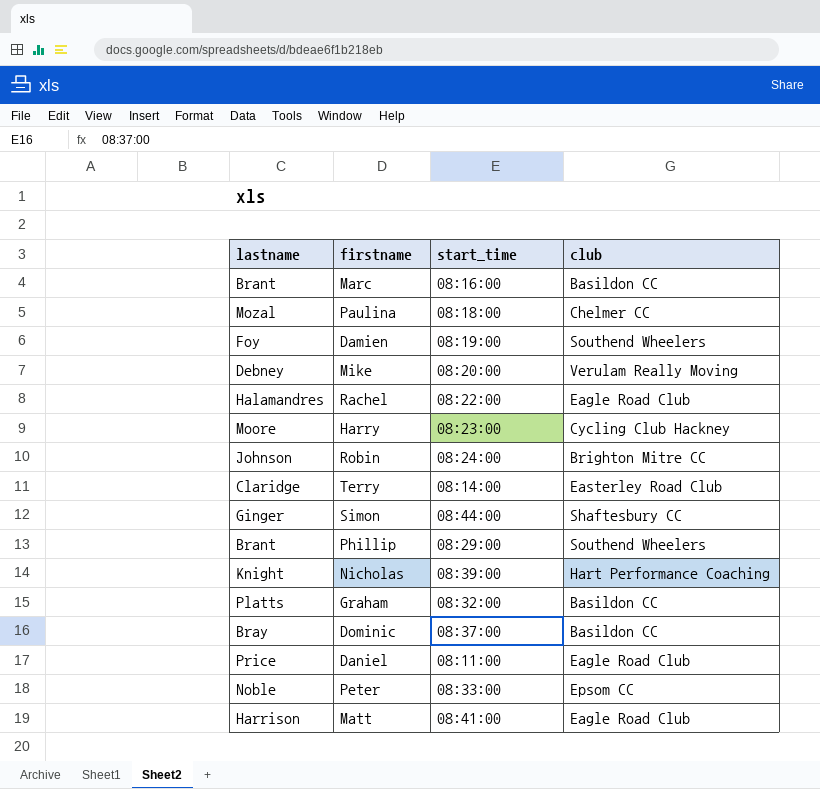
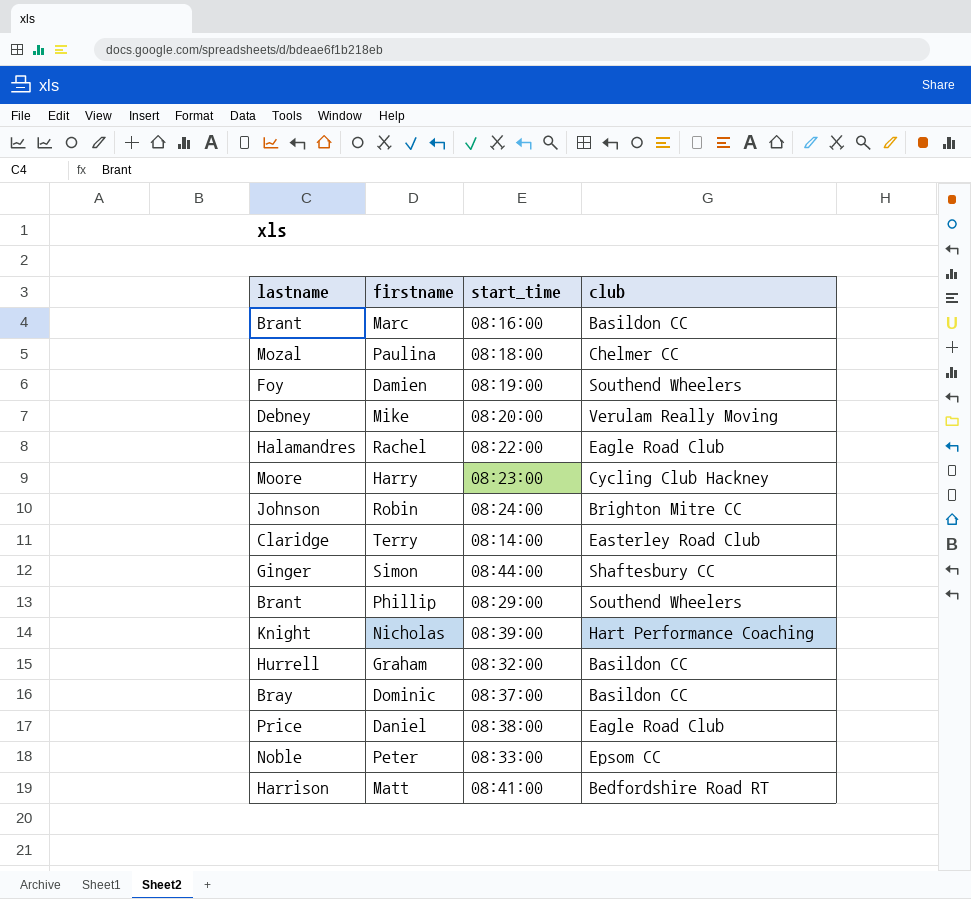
Graham | lastname: Platts -> Hurrell
Daniel | start_time: 08:11:00 -> 08:38:00
Matt | club: Eagle Road Club -> Bedfordshire Road RT

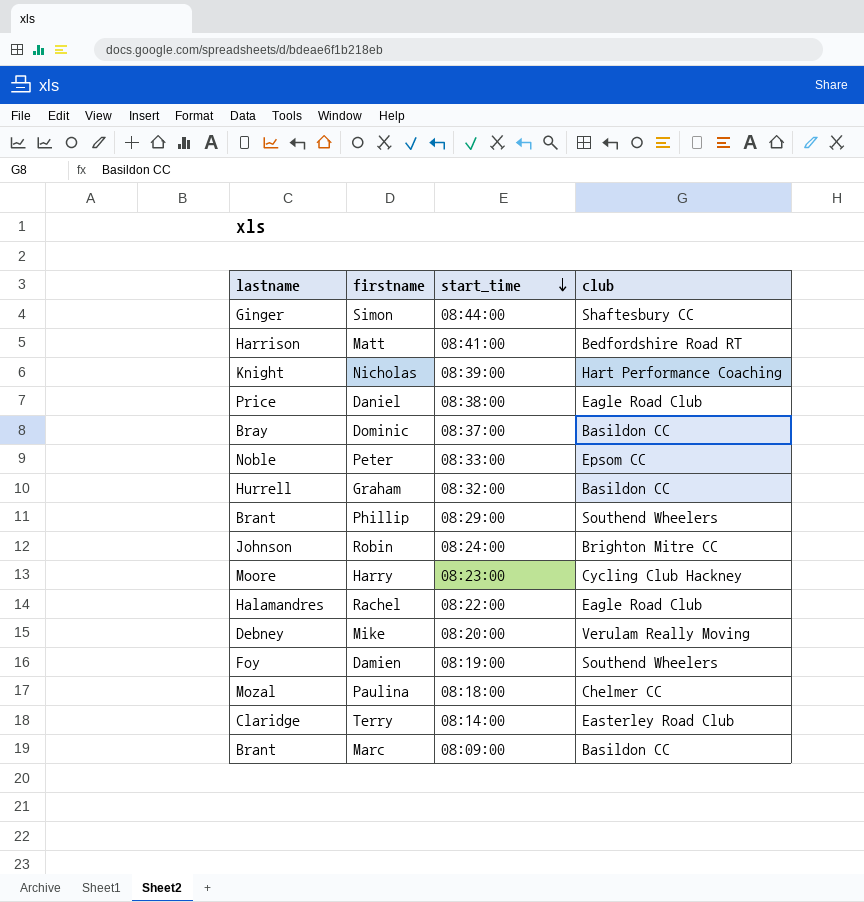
row order: none -> start_time descending
Marc | start_time: 08:16:00 -> 08:09:00

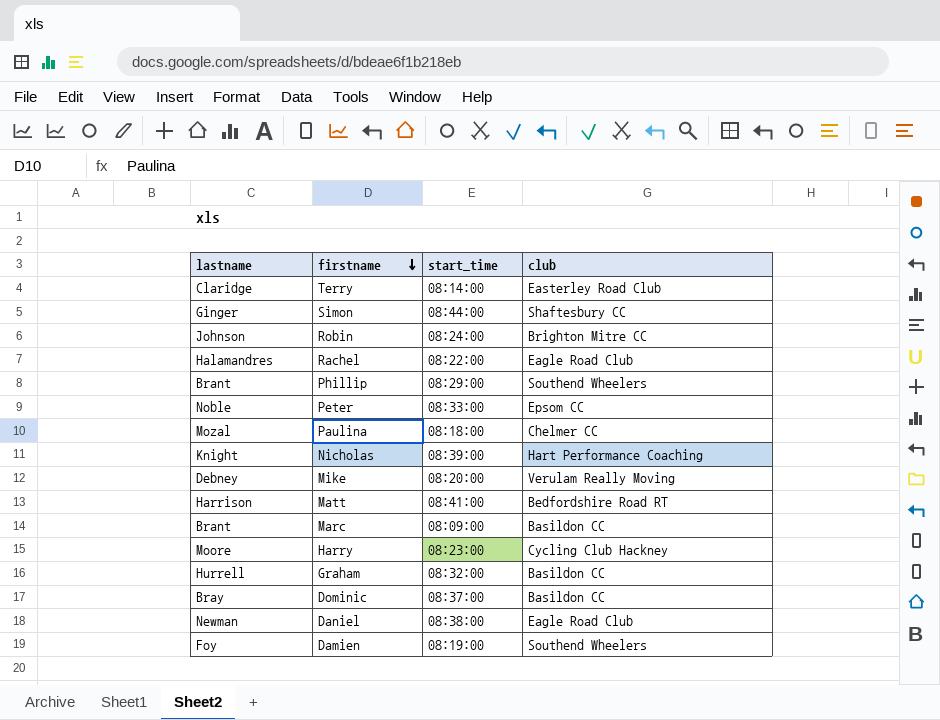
row order: start_time descending -> firstname descending
Daniel | lastname: Price -> Newman

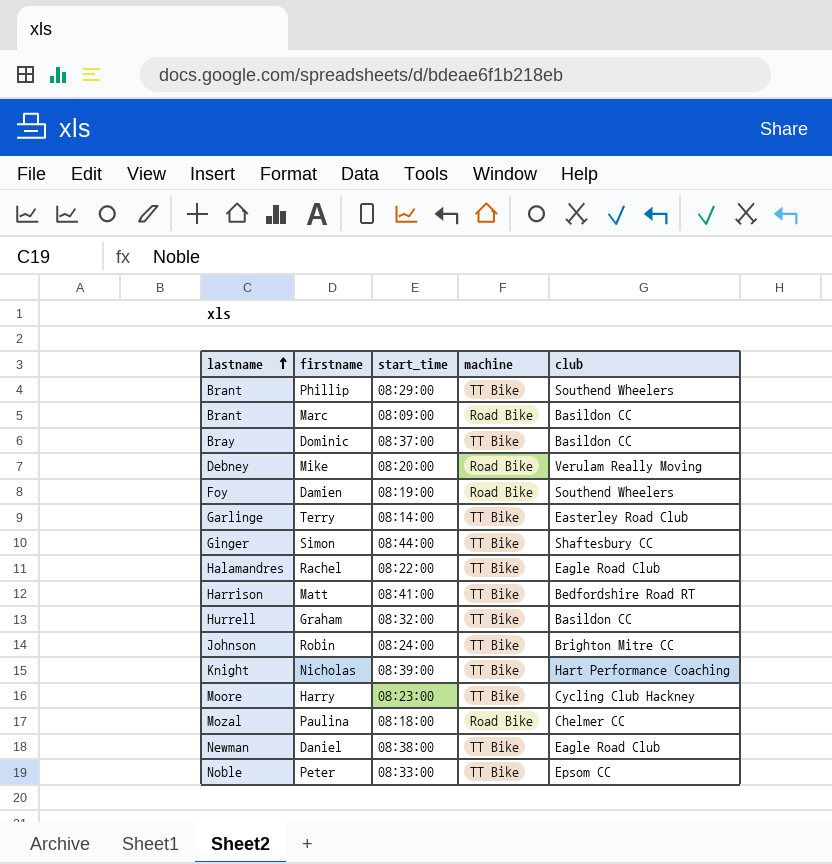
row order: firstname descending -> lastname ascending
column machine | position: none -> 4
Terry | lastname: Claridge -> Garlinge

